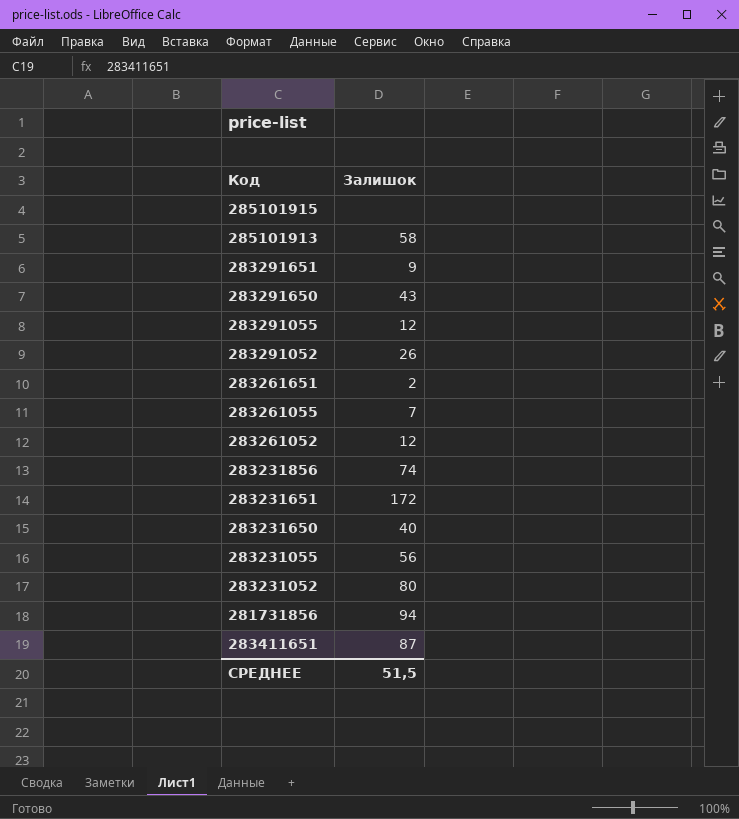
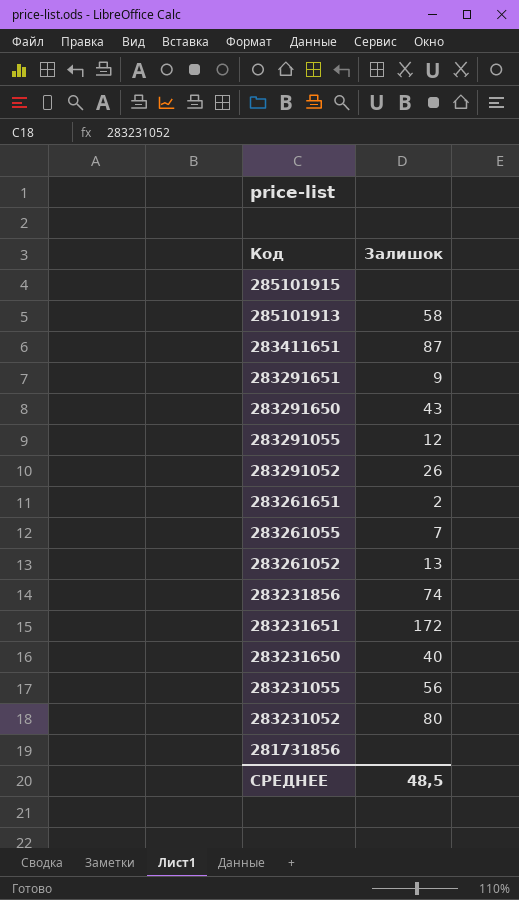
row order: none -> Код descending
283261052 | Залишок: 12 -> 13
281731856 | Залишок: 94 -> none
СРЕДНЕЕ | Залишок: 51,5 -> 48,5

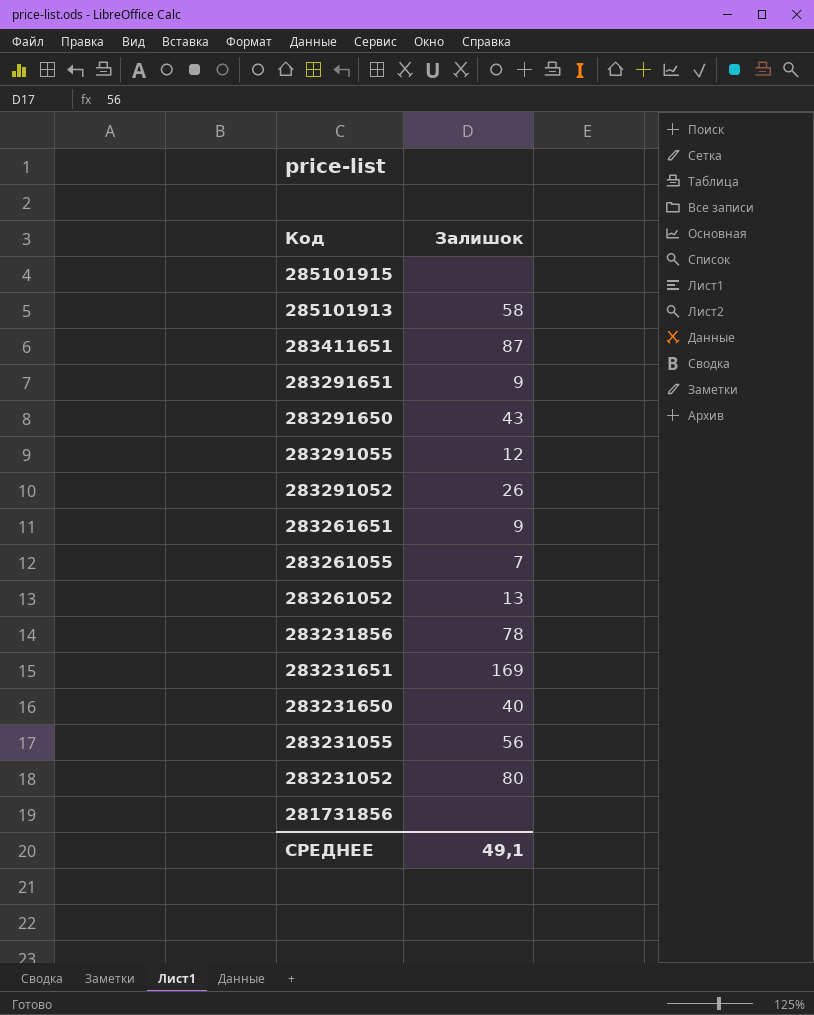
283261651 | Залишок: 2 -> 9
283231856 | Залишок: 74 -> 78
283231651 | Залишок: 172 -> 169
СРЕДНЕЕ | Залишок: 48,5 -> 49,1

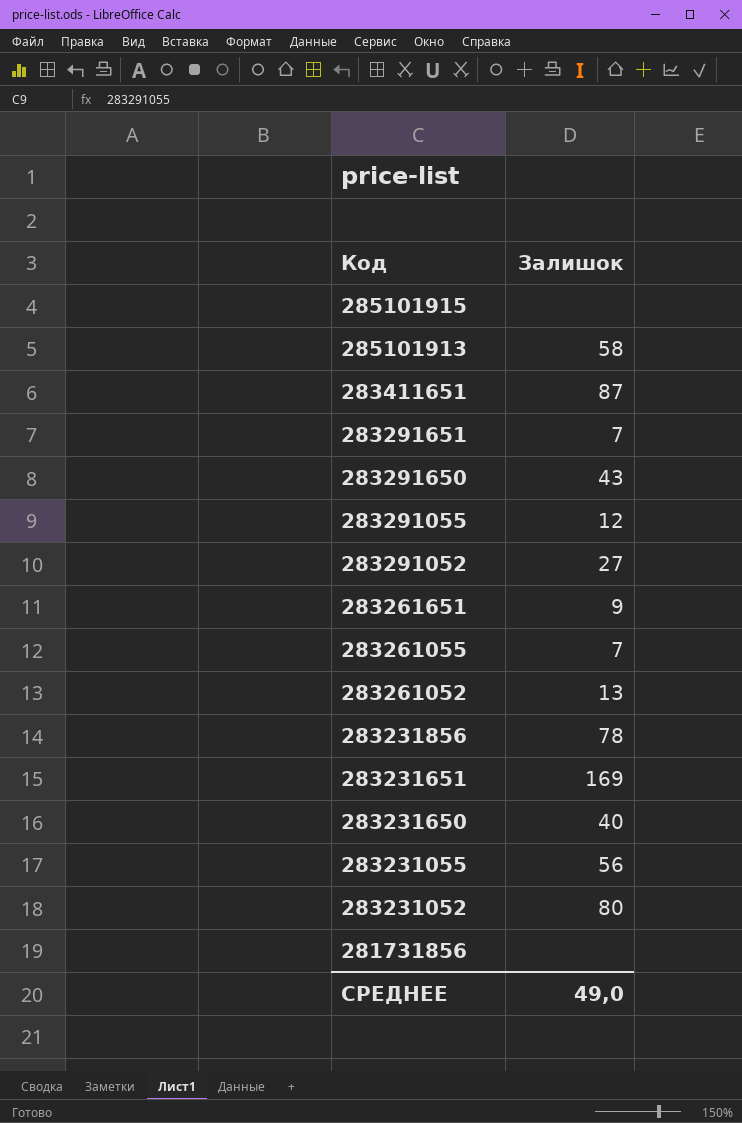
283291651 | Залишок: 9 -> 7
283291052 | Залишок: 26 -> 27
СРЕДНЕЕ | Залишок: 49,1 -> 49,0

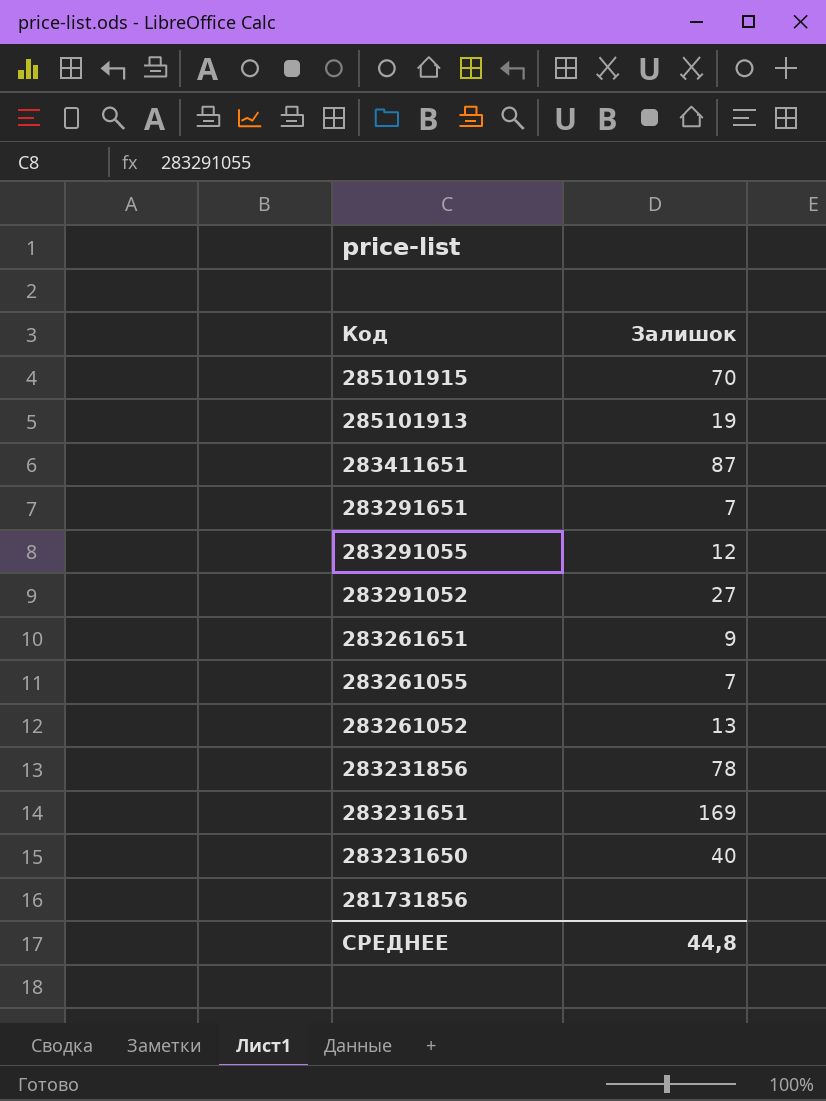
row 283291650: 43 -> none
row 283231055: 56 -> none
row 283231052: 80 -> none
285101915 | Залишок: none -> 70
285101913 | Залишок: 58 -> 19
СРЕДНЕЕ | Залишок: 49,0 -> 44,8

